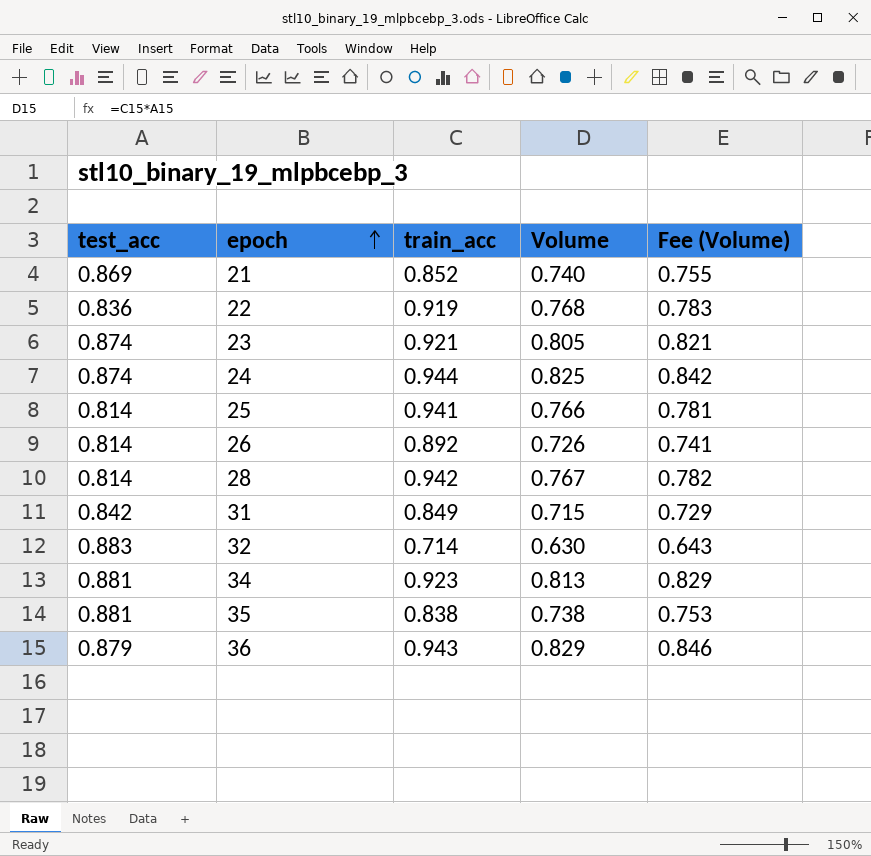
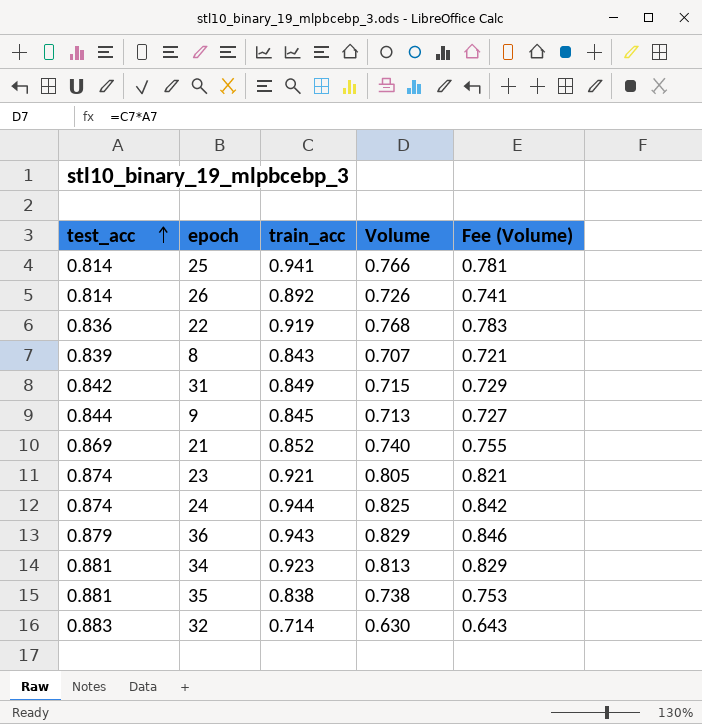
row order: epoch ascending -> test_acc ascending
row 28: 0.814 | 0.942 | 0.767 | 0.782 -> none
row 8: none -> 0.839 | 0.843 | 0.707 | 0.721
row 9: none -> 0.844 | 0.845 | 0.713 | 0.727

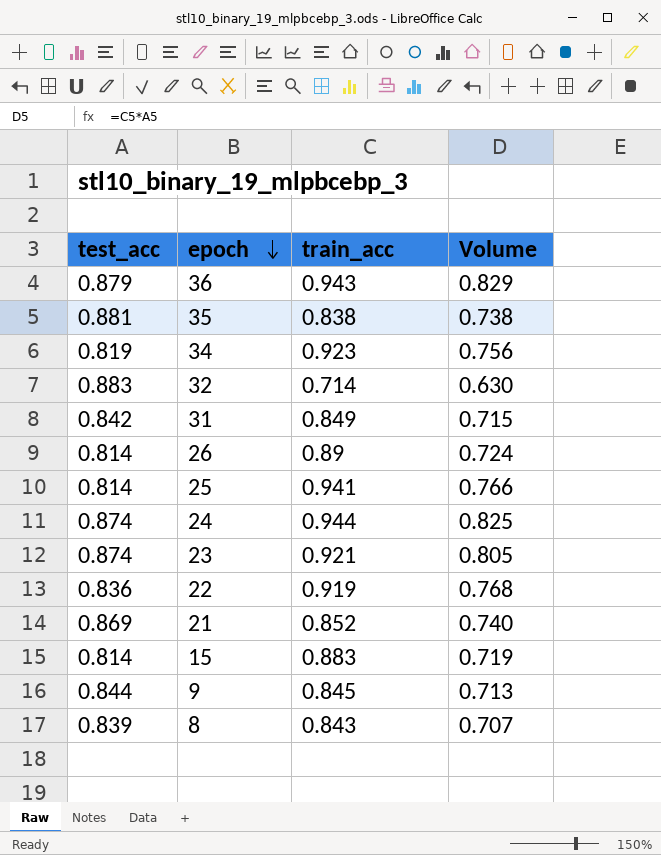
row order: test_acc ascending -> epoch descending
column Fee (Volume) | formula: [Volume] * 1.02 -> none
34 | test_acc: 0.881 -> 0.819
34 | Volume: 0.813 -> 0.756
26 | train_acc: 0.892 -> 0.89
26 | Volume: 0.726 -> 0.724
row 15: none -> 0.814 | 0.883 | 0.719

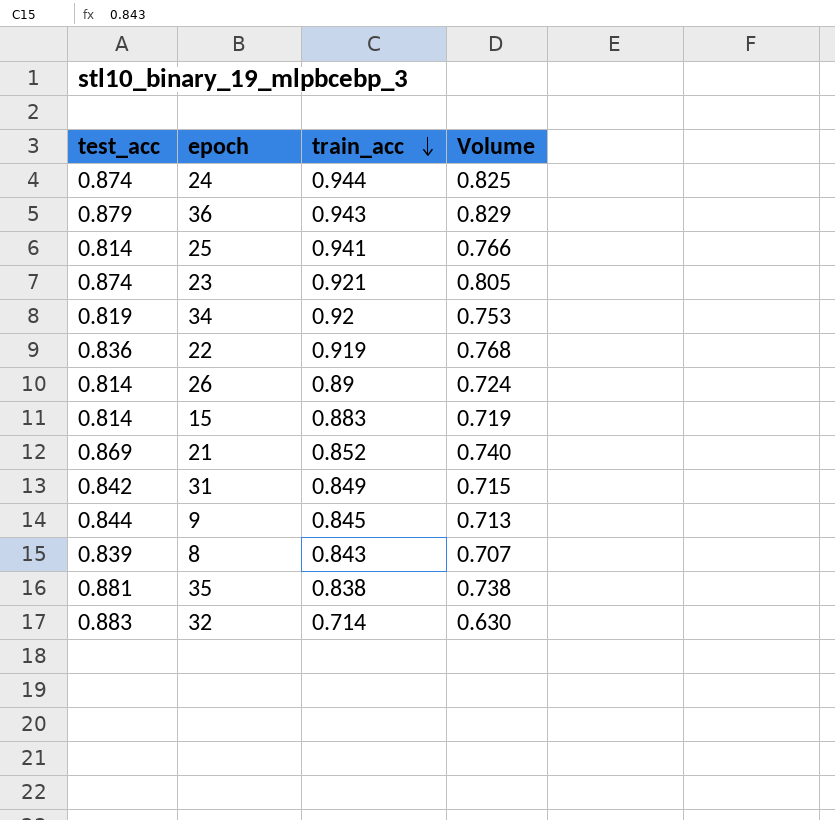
row order: epoch descending -> train_acc descending
34 | train_acc: 0.923 -> 0.92
34 | Volume: 0.756 -> 0.753

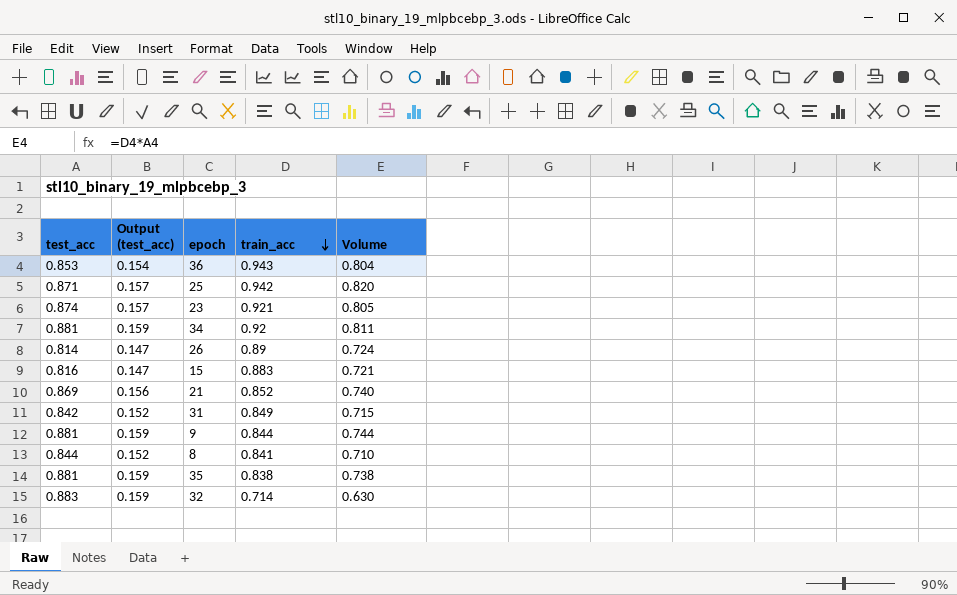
column Output (test_acc) | formula: none -> [test_acc] * 0.18
row 24: 0.874 | 0.944 | 0.825 -> none
row 22: 0.836 | 0.919 | 0.768 -> none
36 | test_acc: 0.879 -> 0.853
36 | Volume: 0.829 -> 0.804
25 | test_acc: 0.814 -> 0.871
25 | train_acc: 0.941 -> 0.942
25 | Volume: 0.766 -> 0.820
34 | test_acc: 0.819 -> 0.881
34 | Volume: 0.753 -> 0.811
15 | test_acc: 0.814 -> 0.816
15 | Volume: 0.719 -> 0.721
9 | test_acc: 0.844 -> 0.881
9 | train_acc: 0.845 -> 0.844
9 | Volume: 0.713 -> 0.744
8 | test_acc: 0.839 -> 0.844
8 | train_acc: 0.843 -> 0.841
8 | Volume: 0.707 -> 0.710

